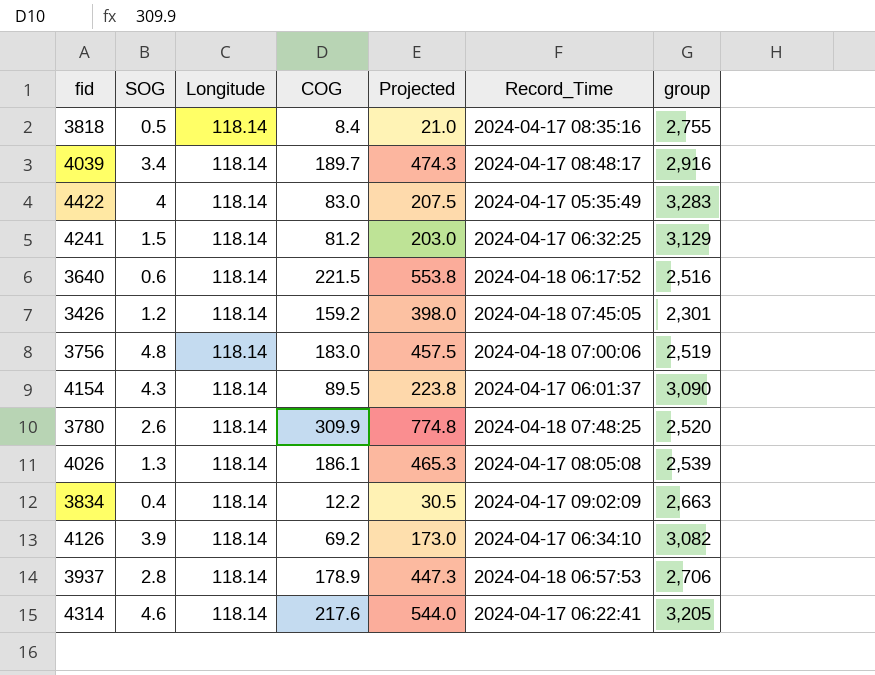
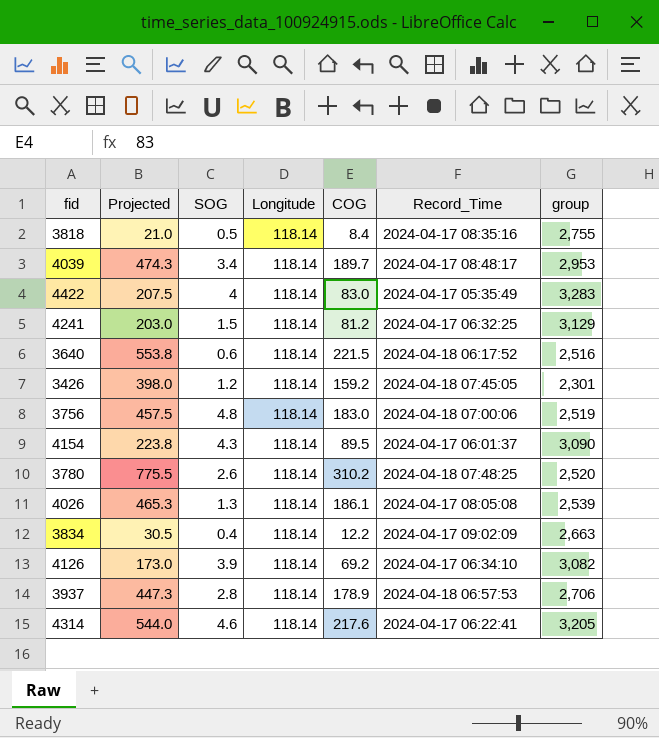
column Projected | position: 5 -> 2
4039 | group: 2,916 -> 2,953
3780 | Projected: 774.8 -> 775.5
3780 | COG: 309.9 -> 310.2

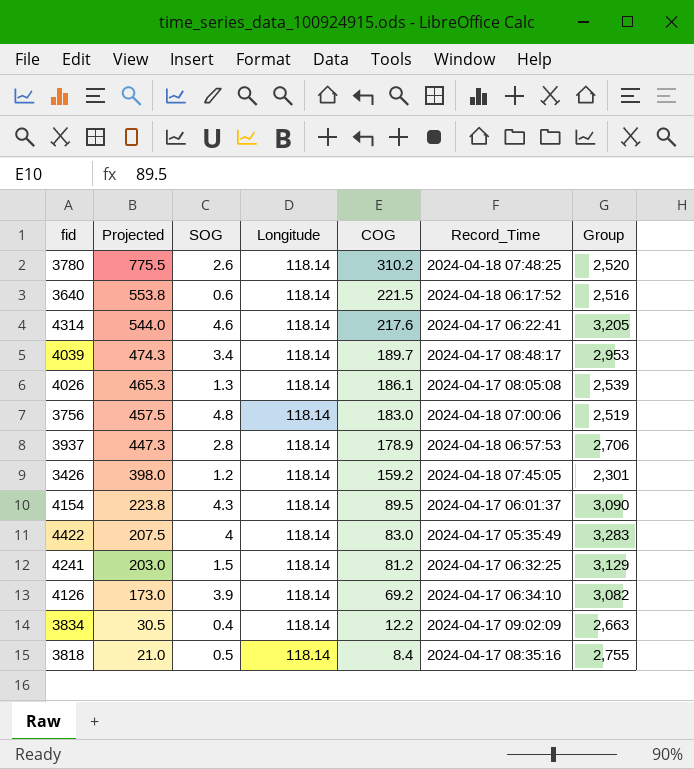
row order: none -> Projected descending
column name: group -> Group

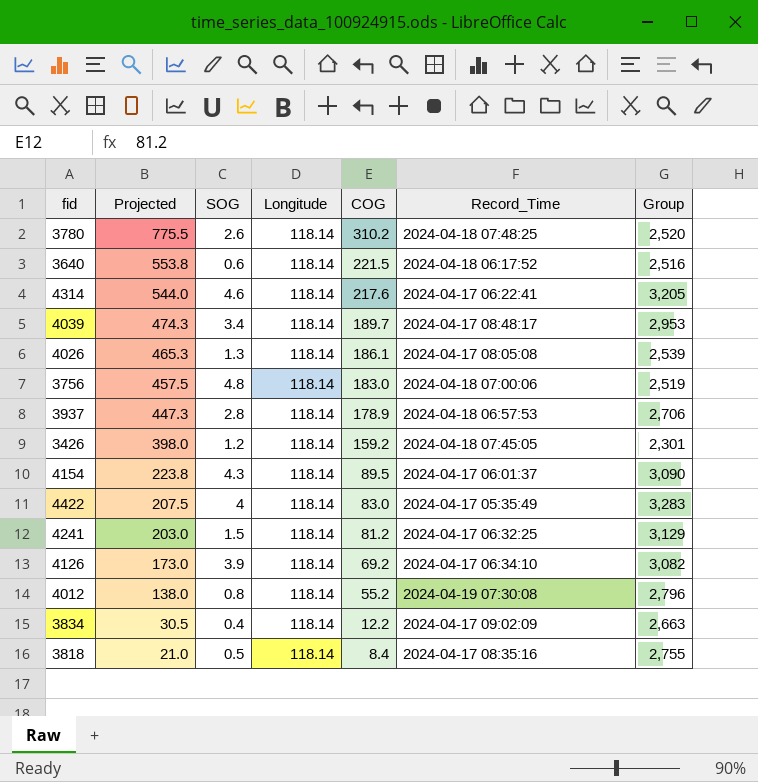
row 4012: none -> 138.0 | 0.8 | 118.14 | 55.2 | 2024-04-19 07:30:08 | 2,796

